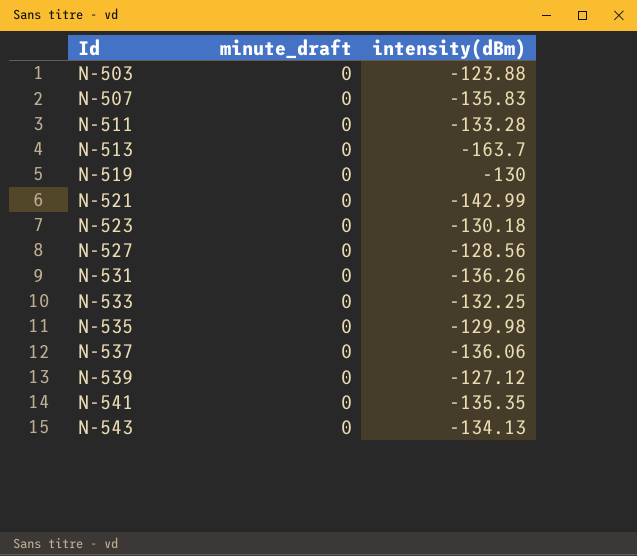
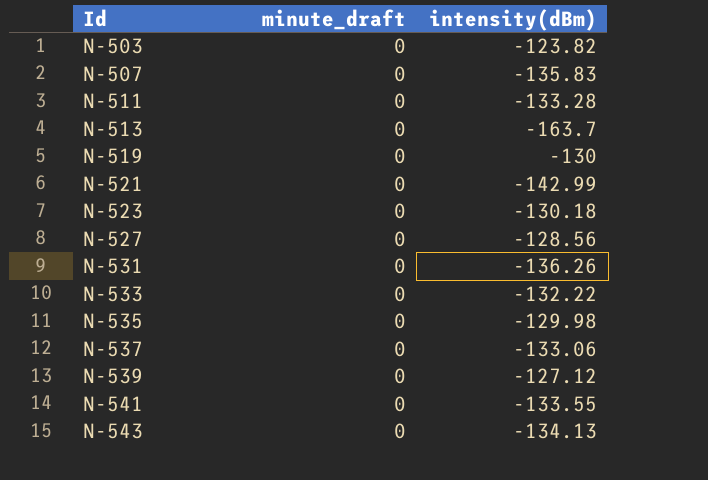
N-503 | intensity(dBm): -123.88 -> -123.82
N-533 | intensity(dBm): -132.25 -> -132.22
N-537 | intensity(dBm): -136.06 -> -133.06
N-541 | intensity(dBm): -135.35 -> -133.55

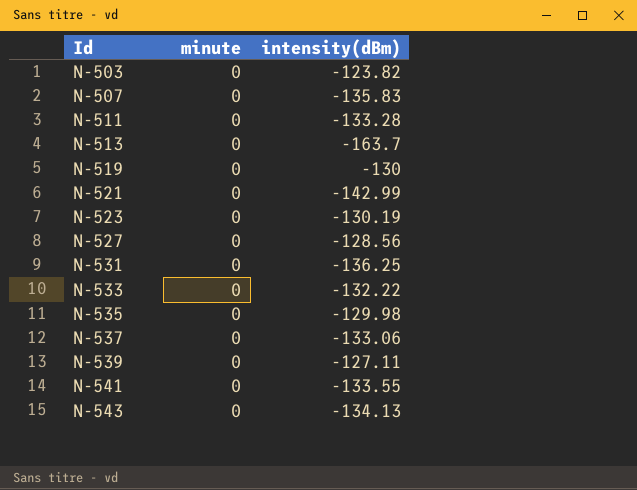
column name: minute_draft -> minute
N-523 | intensity(dBm): -130.18 -> -130.19
N-531 | intensity(dBm): -136.26 -> -136.25
N-539 | intensity(dBm): -127.12 -> -127.11

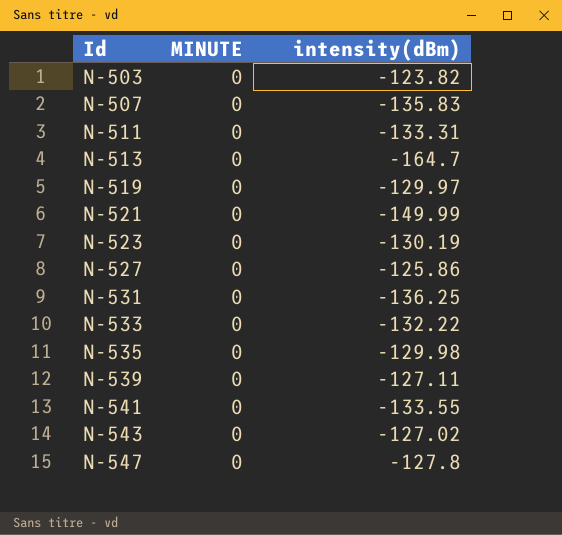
column name: minute -> MINUTE
row N-537: 0 | -133.06 -> none
N-511 | intensity(dBm): -133.28 -> -133.31
N-513 | intensity(dBm): -163.7 -> -164.7
N-519 | intensity(dBm): -130 -> -129.97
N-521 | intensity(dBm): -142.99 -> -149.99
N-527 | intensity(dBm): -128.56 -> -125.86
N-543 | intensity(dBm): -134.13 -> -127.02
row N-547: none -> 0 | -127.8

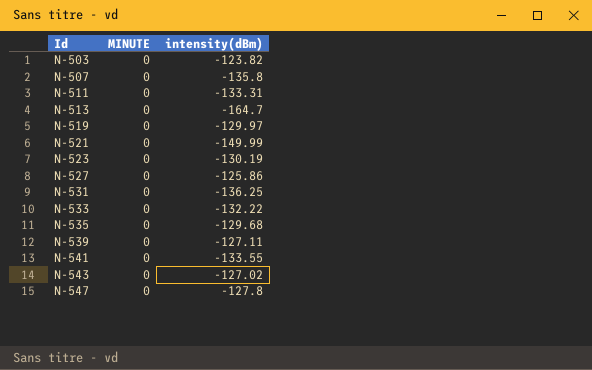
N-507 | intensity(dBm): -135.83 -> -135.8
N-535 | intensity(dBm): -129.98 -> -129.68

